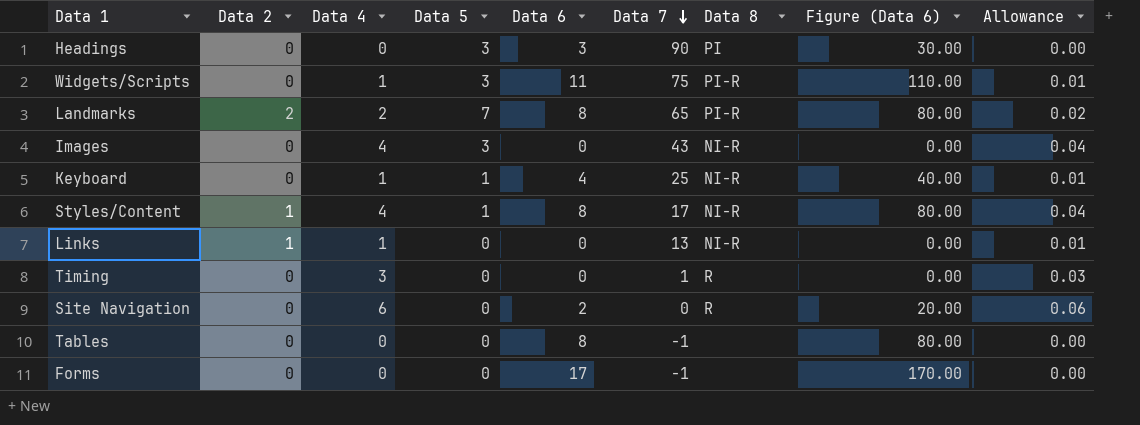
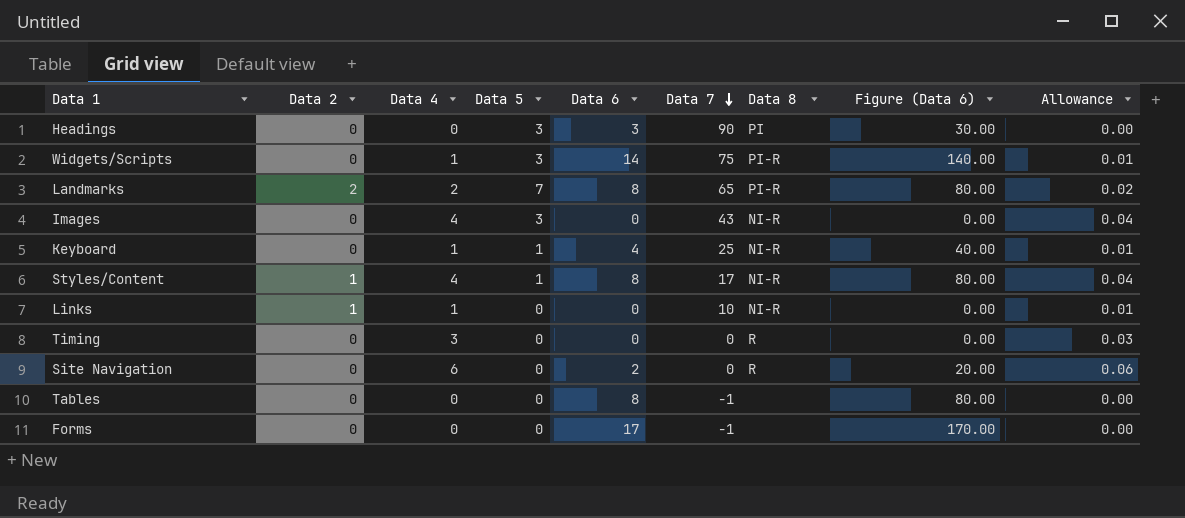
Widgets/Scripts | Data 6: 11 -> 14
Widgets/Scripts | Figure (Data 6): 110.00 -> 140.00
Links | Data 7: 13 -> 10
Timing | Data 7: 1 -> 0

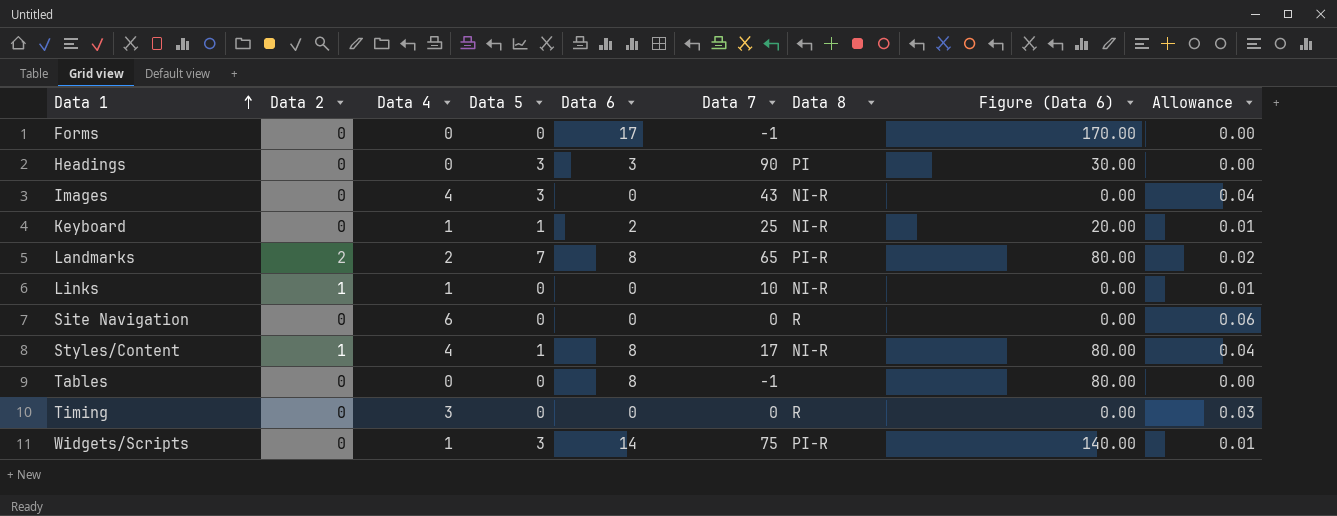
row order: Data 7 descending -> Data 1 ascending
Keyboard | Data 6: 4 -> 2
Keyboard | Figure (Data 6): 40.00 -> 20.00
Site Navigation | Data 6: 2 -> 0
Site Navigation | Figure (Data 6): 20.00 -> 0.00

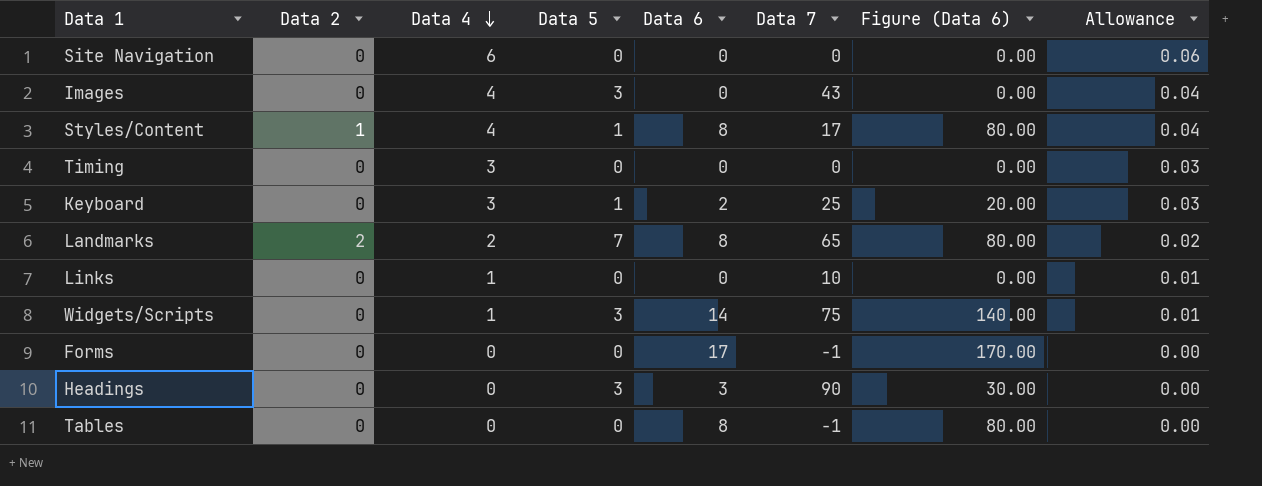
row order: Data 1 ascending -> Data 4 descending
column Data 8 | position: 7 -> none
Keyboard | Data 4: 1 -> 3
Keyboard | Allowance: 0.01 -> 0.03
Links | Data 2: 1 -> 0

